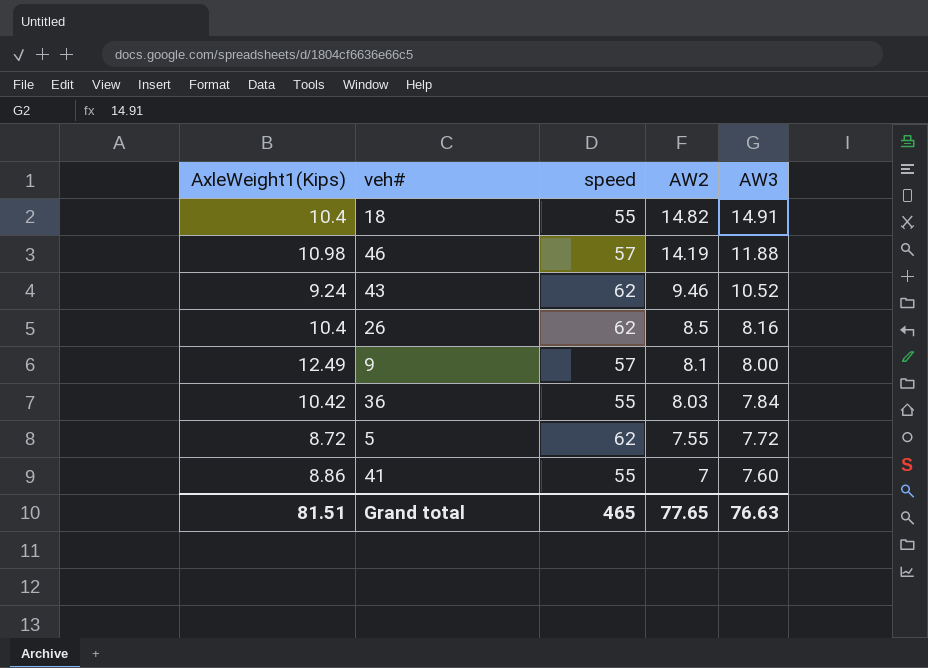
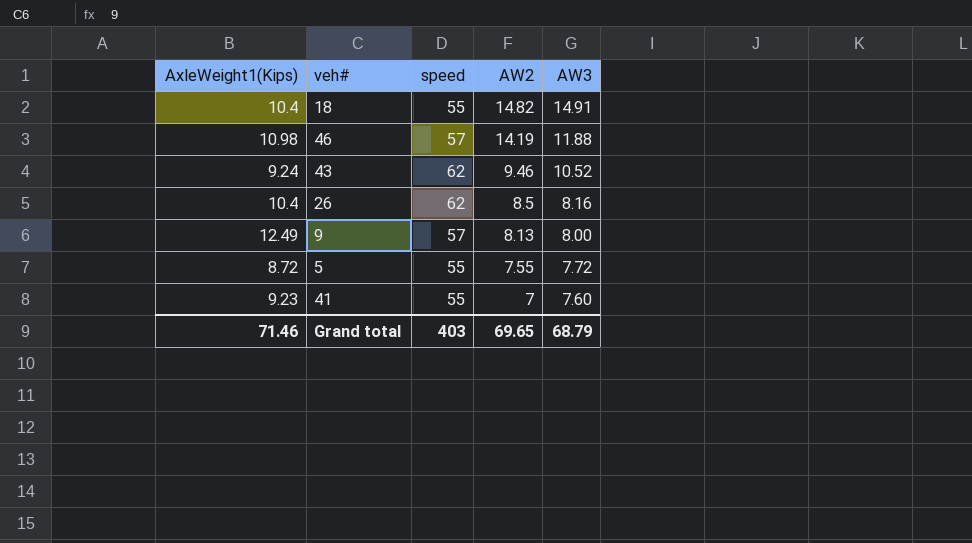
row 36: 10.42 | 55 | 8.03 | 7.84 -> none
9 | AW2: 8.1 -> 8.13
5 | speed: 62 -> 55
41 | AxleWeight1(Kips): 8.86 -> 9.23
Grand total | AxleWeight1(Kips): 81.51 -> 71.46
Grand total | speed: 465 -> 403
Grand total | AW2: 77.65 -> 69.65
Grand total | AW3: 76.63 -> 68.79

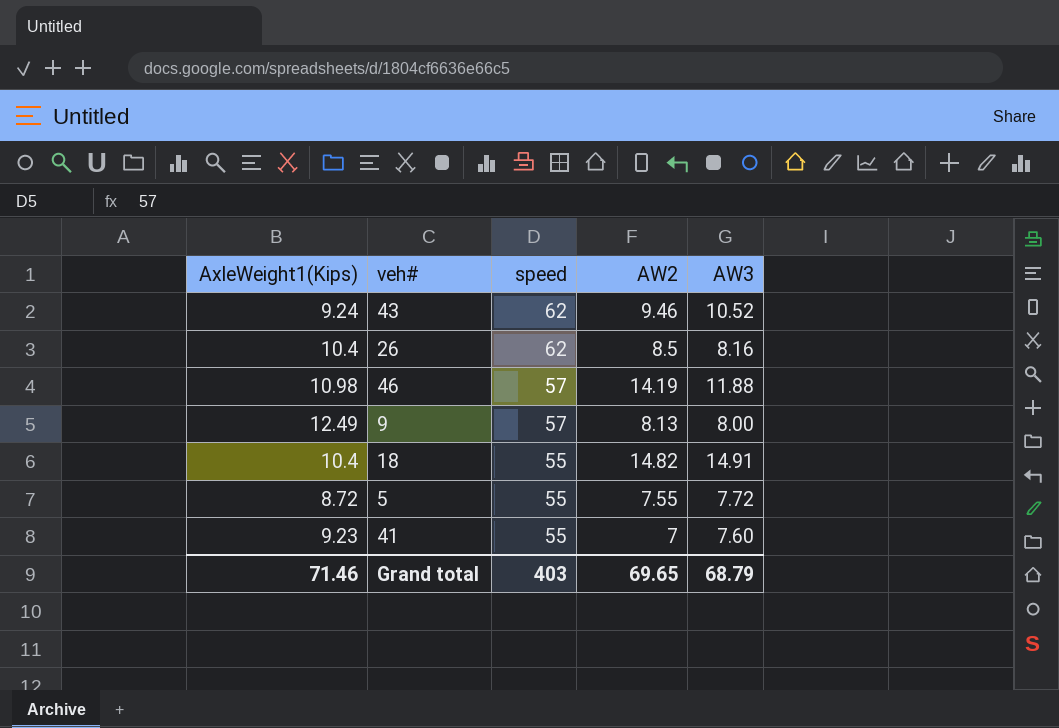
row order: AW2 descending -> speed descending

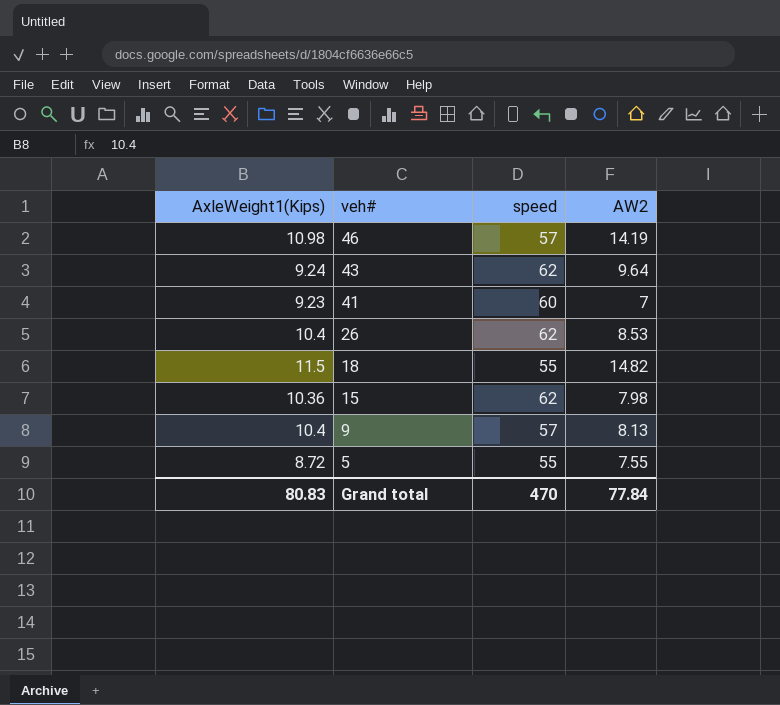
row order: speed descending -> veh# descending
column AW3 | position: 5 -> none
43 | AW2: 9.46 -> 9.64
41 | speed: 55 -> 60
26 | AW2: 8.5 -> 8.53
18 | AxleWeight1(Kips): 10.4 -> 11.5
row 15: none -> 10.36 | 62 | 7.98
9 | AxleWeight1(Kips): 12.49 -> 10.4
Grand total | AxleWeight1(Kips): 71.46 -> 80.83
Grand total | speed: 403 -> 470
Grand total | AW2: 69.65 -> 77.84

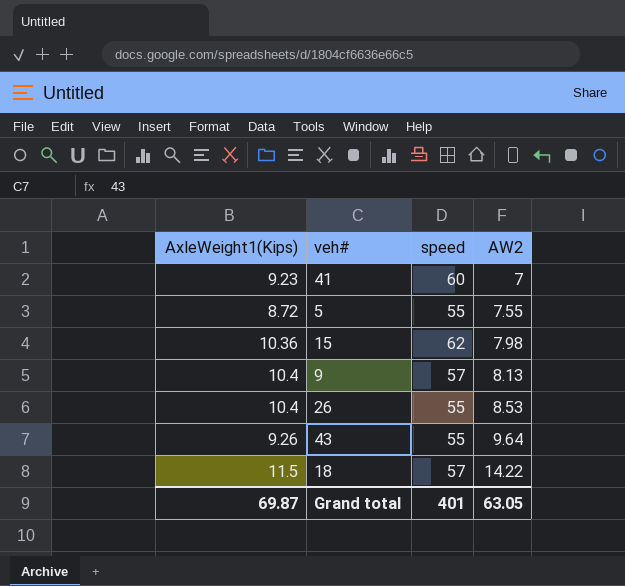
row order: veh# descending -> AW2 ascending
row 46: 10.98 | 57 | 14.19 -> none
26 | speed: 62 -> 55
43 | AxleWeight1(Kips): 9.24 -> 9.26
43 | speed: 62 -> 55
18 | speed: 55 -> 57
18 | AW2: 14.82 -> 14.22
Grand total | AxleWeight1(Kips): 80.83 -> 69.87
Grand total | speed: 470 -> 401
Grand total | AW2: 77.84 -> 63.05

